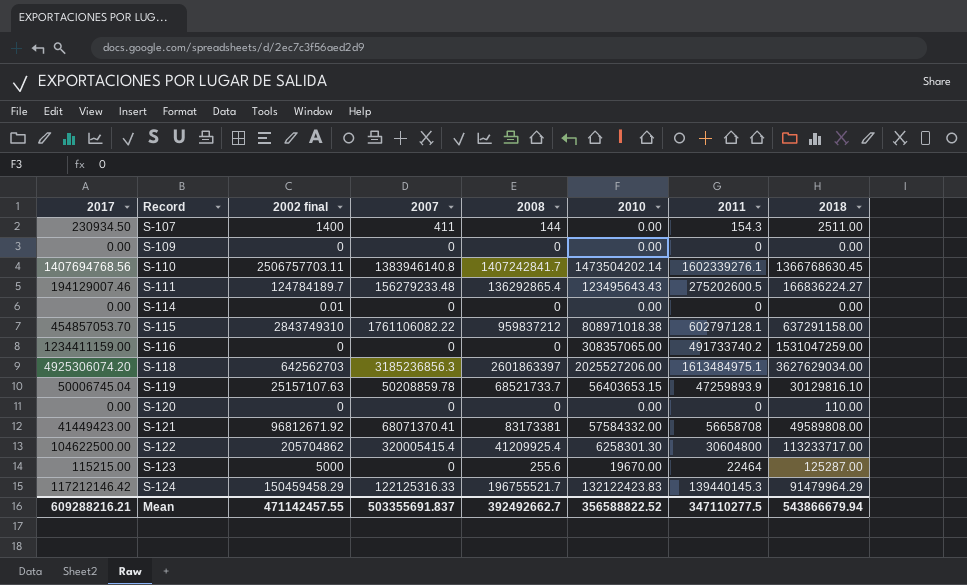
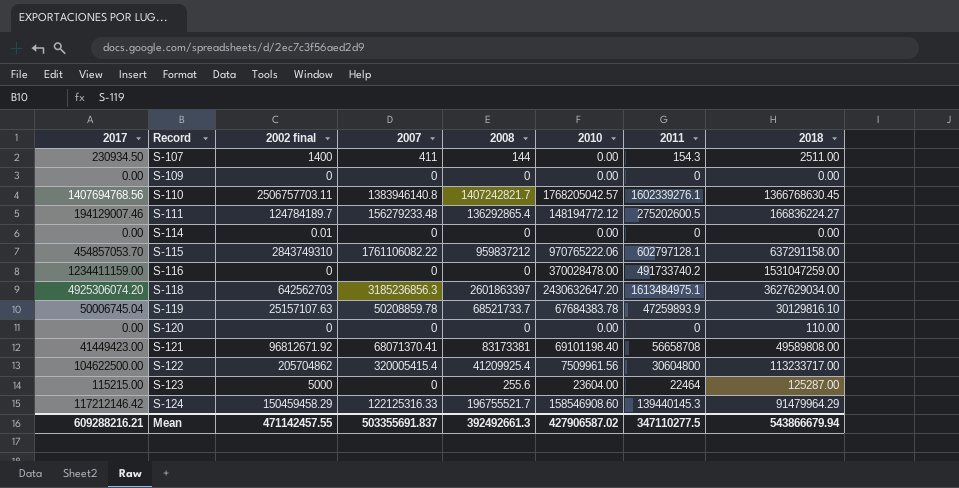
S-110 | 2008: 1407242841.7 -> 1407242821.7
S-110 | 2010: 1473504202.14 -> 1768205042.57
S-111 | 2010: 123495643.43 -> 148194772.12
S-115 | 2010: 808971018.38 -> 970765222.06
S-116 | 2010: 308357065.00 -> 370028478.00
S-118 | 2010: 2025527206.00 -> 2430632647.20
S-119 | 2010: 56403653.15 -> 67684383.78
S-121 | 2010: 57584332.00 -> 69101198.40
S-122 | 2010: 6258301.30 -> 7509961.56
S-123 | 2010: 19670.00 -> 23604.00
S-124 | 2010: 132122423.83 -> 158546908.60
Mean | 2008: 392492662.7 -> 392492661.3
Mean | 2010: 356588822.52 -> 427906587.02

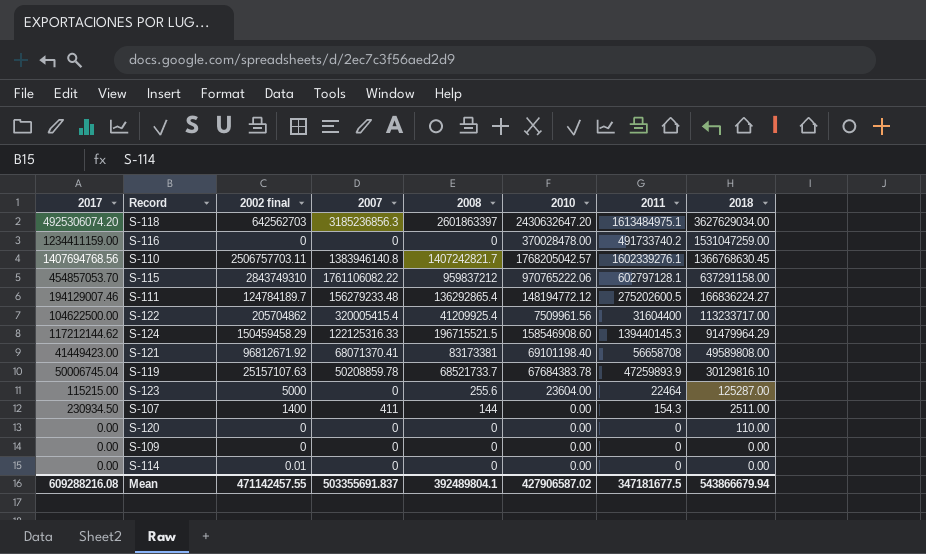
row order: Record ascending -> 2018 descending
S-122 | 2011: 30604800 -> 31604400
S-124 | 2017: 117212146.42 -> 117212144.62
S-124 | 2008: 196755521.7 -> 196715521.5
Mean | 2017: 609288216.21 -> 609288216.08
Mean | 2008: 392492661.3 -> 392489804.1
Mean | 2011: 347110277.5 -> 347181677.5

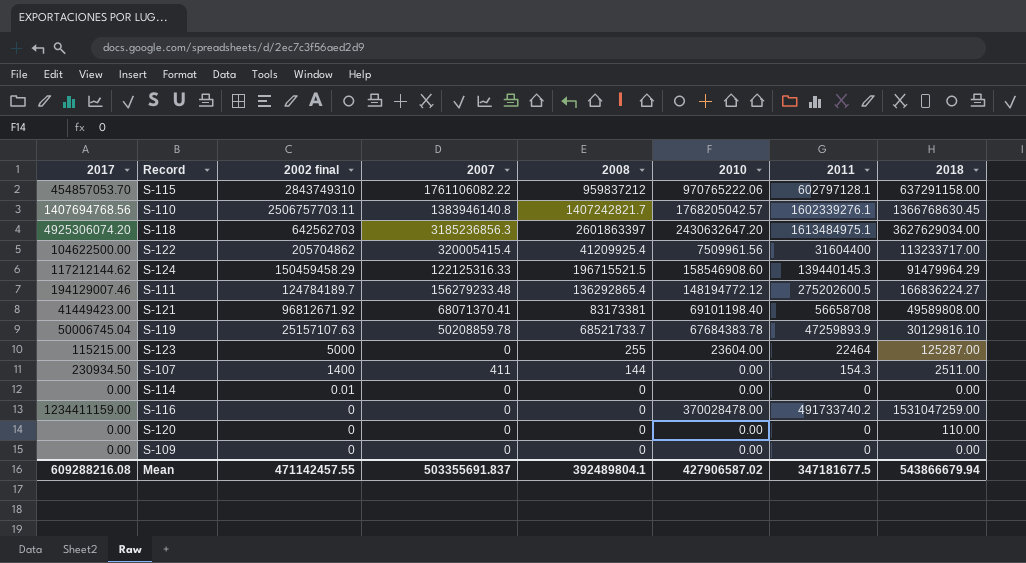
row order: 2018 descending -> 2002 final descending
S-123 | 2008: 255.6 -> 255

